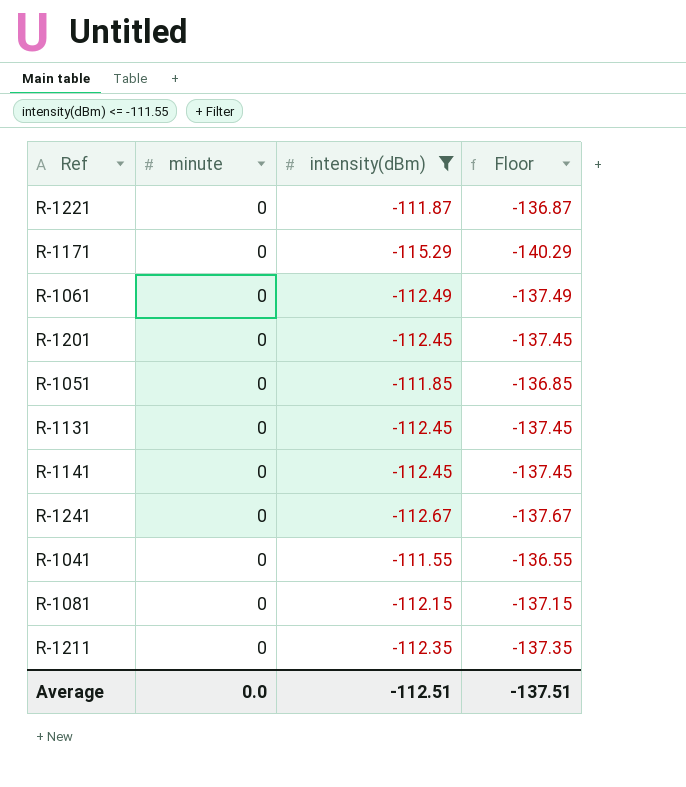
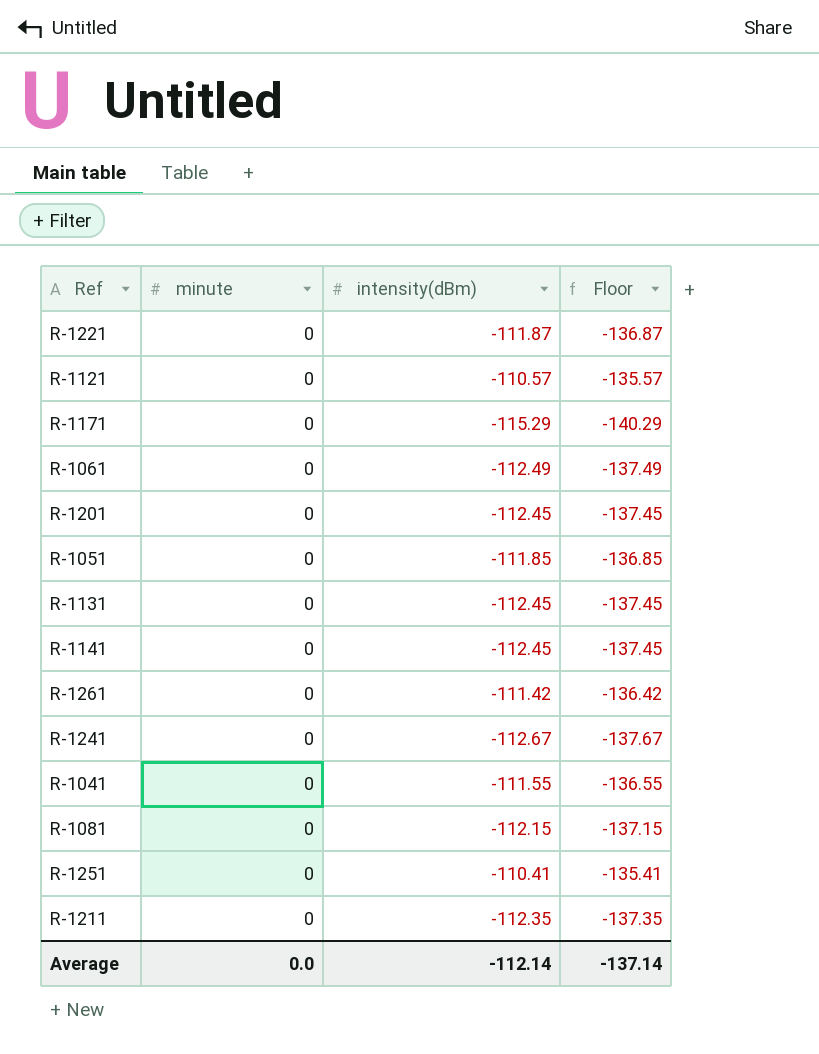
filter: intensity(dBm) <= -111.55 -> none
Average | intensity(dBm): -112.51 -> -112.14
Average | Floor: -137.51 -> -137.14

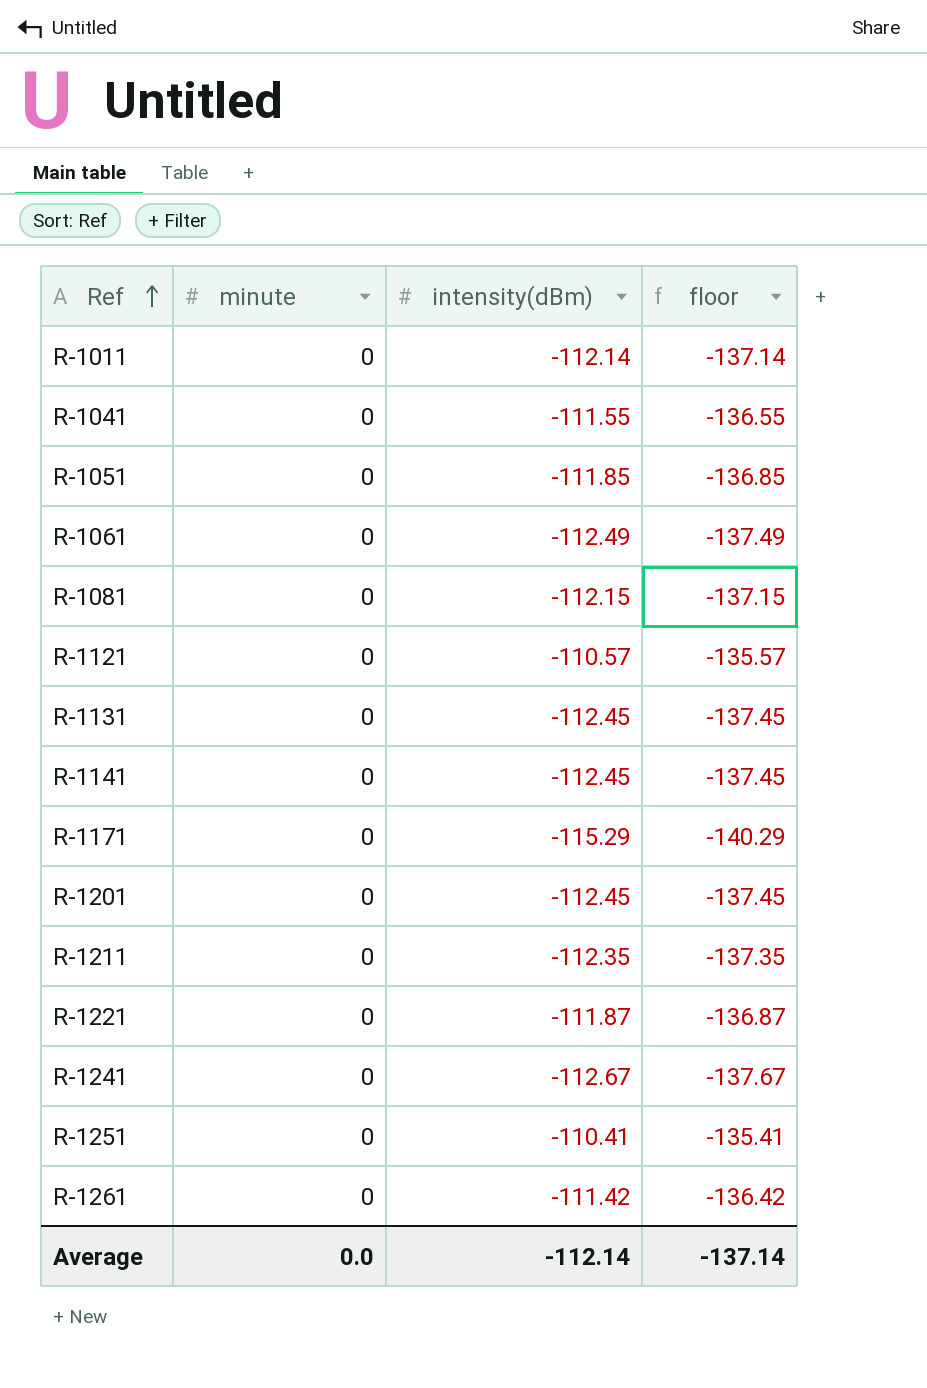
row order: none -> Ref ascending
column name: Floor -> floor
row R-1011: none -> 0 | -112.14 | -137.14

